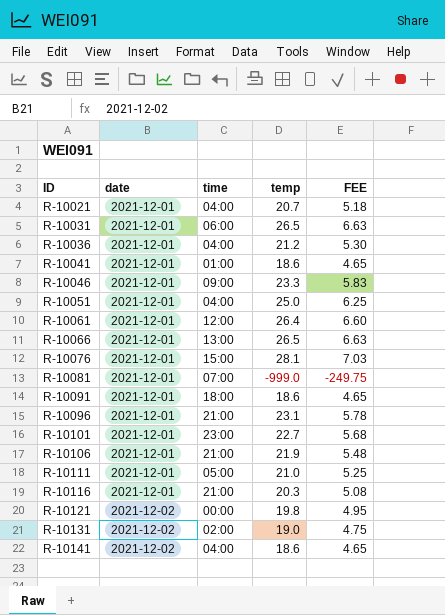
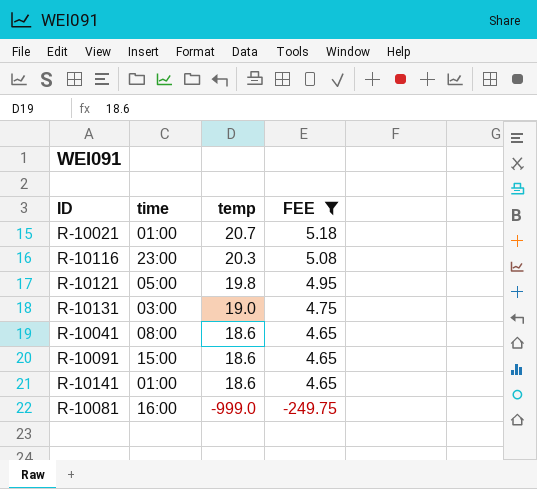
filter: none -> FEE <= 5.18
row order: ID ascending -> temp descending
column date | position: 2 -> none
R-10021 | time: 04:00 -> 01:00
R-10116 | time: 21:00 -> 23:00
R-10121 | time: 00:00 -> 05:00
R-10131 | time: 02:00 -> 03:00
R-10041 | time: 01:00 -> 08:00
R-10091 | time: 18:00 -> 15:00
R-10141 | time: 04:00 -> 01:00
R-10081 | time: 07:00 -> 16:00

